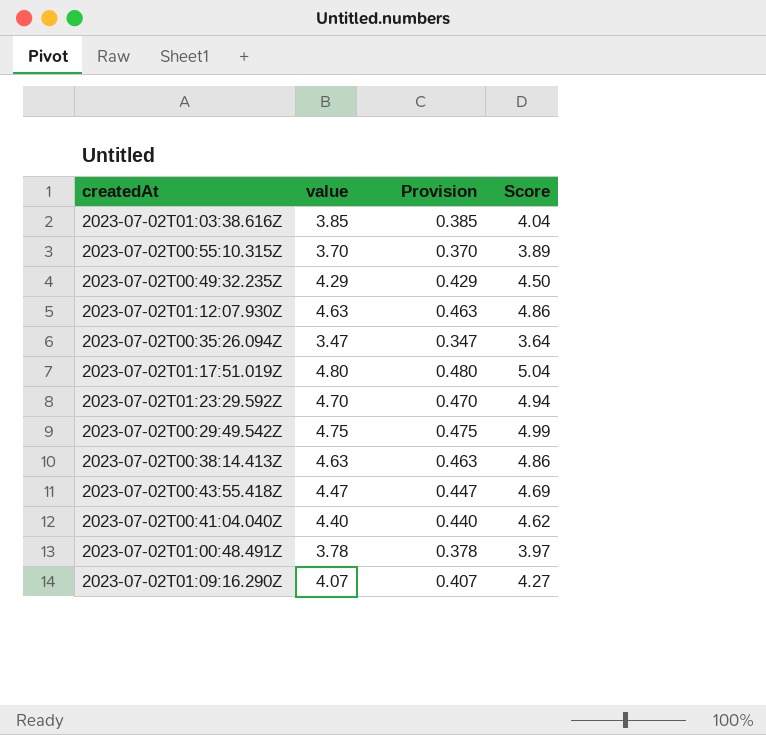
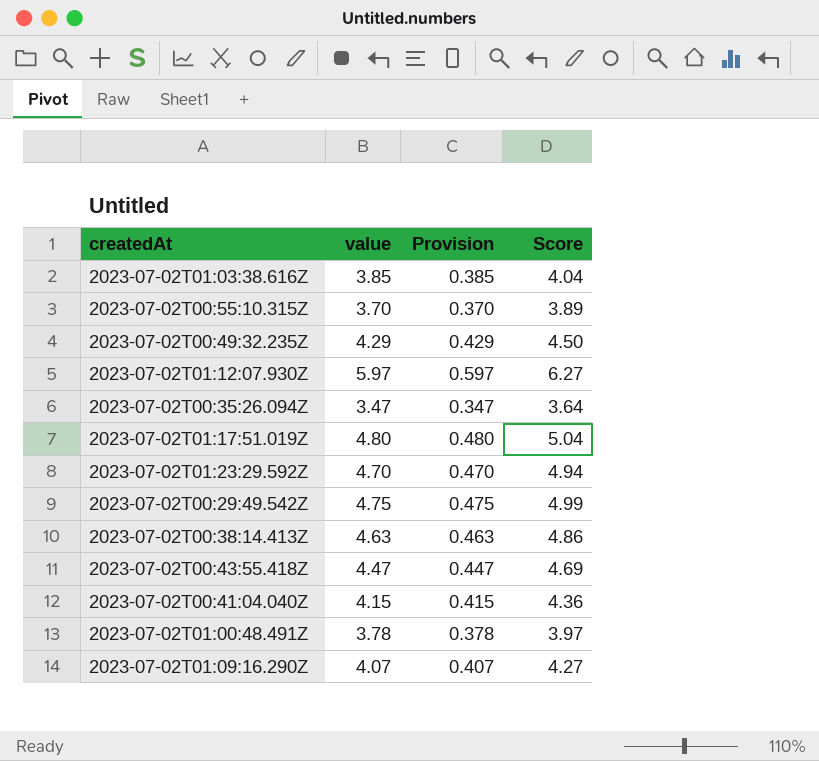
2023-07-02T01:12:07.930Z | value: 4.63 -> 5.97
2023-07-02T01:12:07.930Z | Provision: 0.463 -> 0.597
2023-07-02T01:12:07.930Z | Score: 4.86 -> 6.27
2023-07-02T00:41:04.040Z | value: 4.40 -> 4.15
2023-07-02T00:41:04.040Z | Provision: 0.440 -> 0.415
2023-07-02T00:41:04.040Z | Score: 4.62 -> 4.36

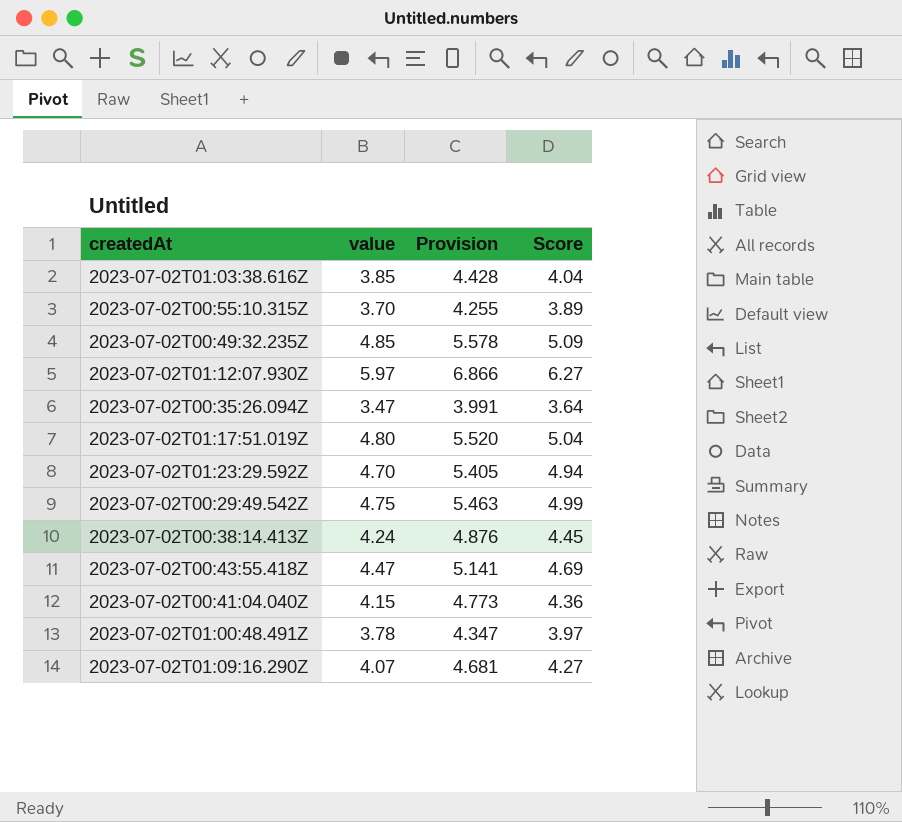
column Provision | formula: [value] * 0.1 -> [value] * 1.15
2023-07-02T00:49:32.235Z | value: 4.29 -> 4.85
2023-07-02T00:49:32.235Z | Score: 4.50 -> 5.09
2023-07-02T00:38:14.413Z | value: 4.63 -> 4.24
2023-07-02T00:38:14.413Z | Score: 4.86 -> 4.45

